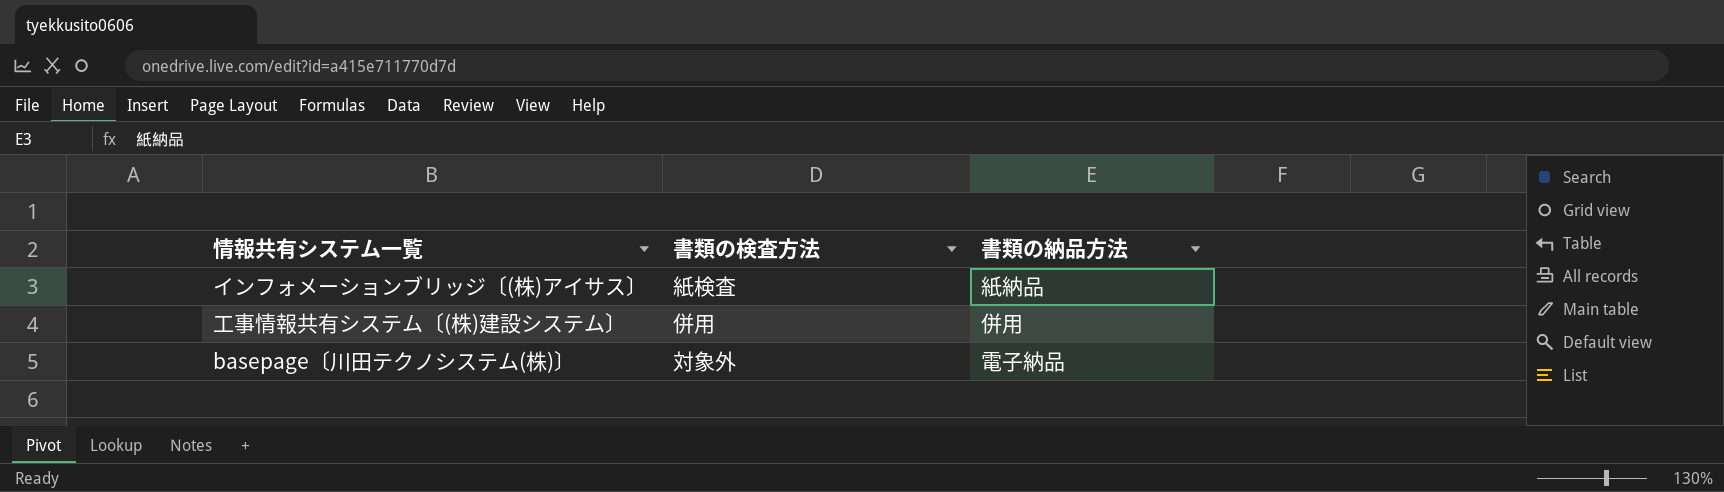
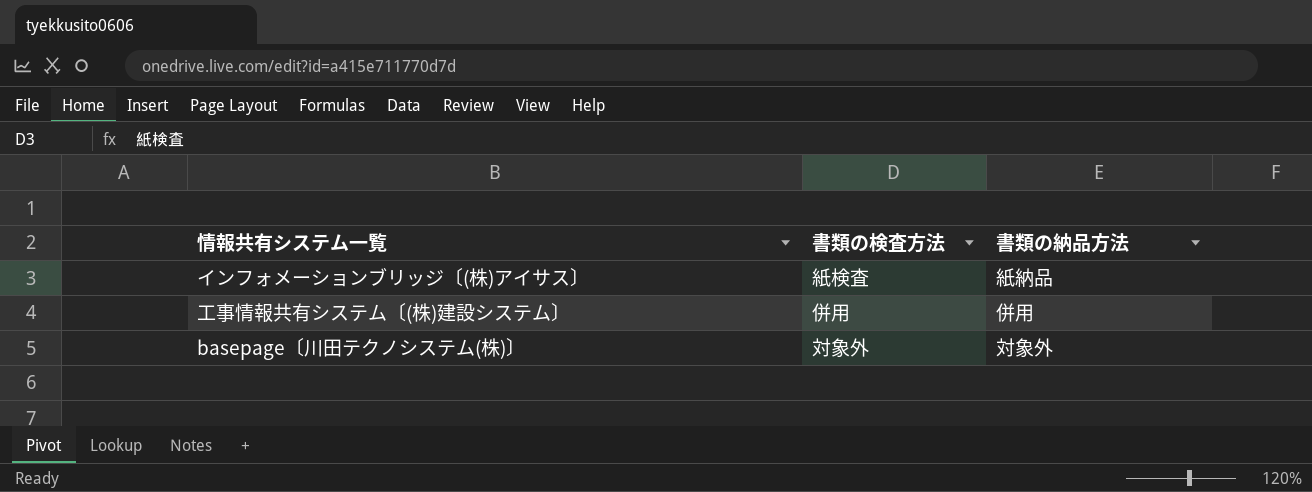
basepage〔川田テクノシステム(株)〕 | 書類の納品方法: 電子納品 -> 対象外

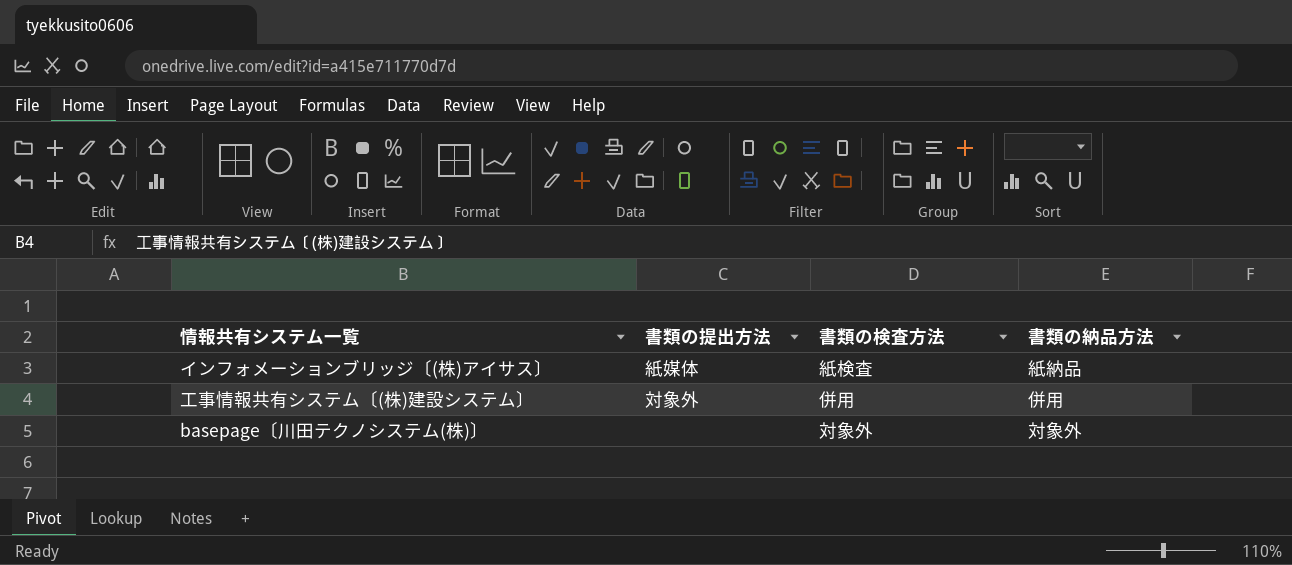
column 書類の提出方法 | position: none -> 2

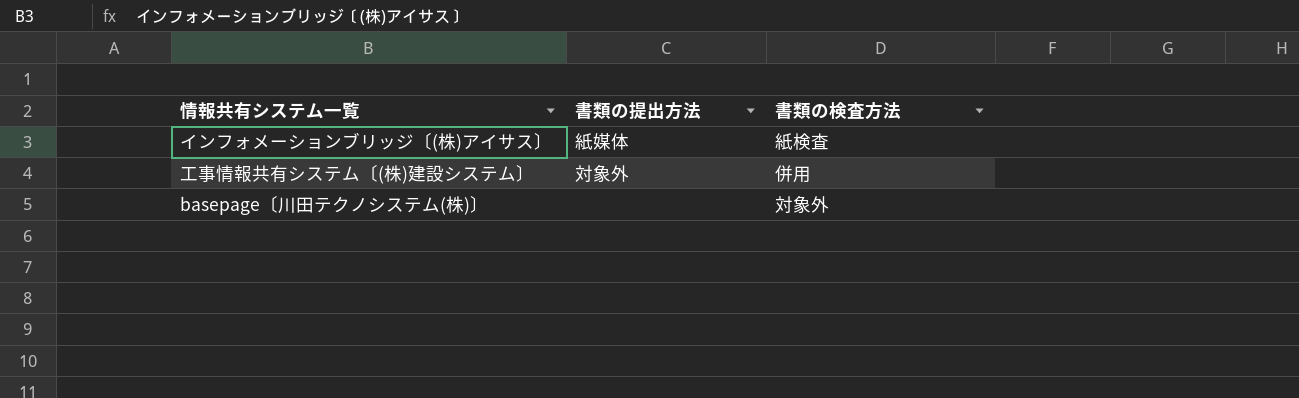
column 書類の納品方法 | position: 4 -> none

